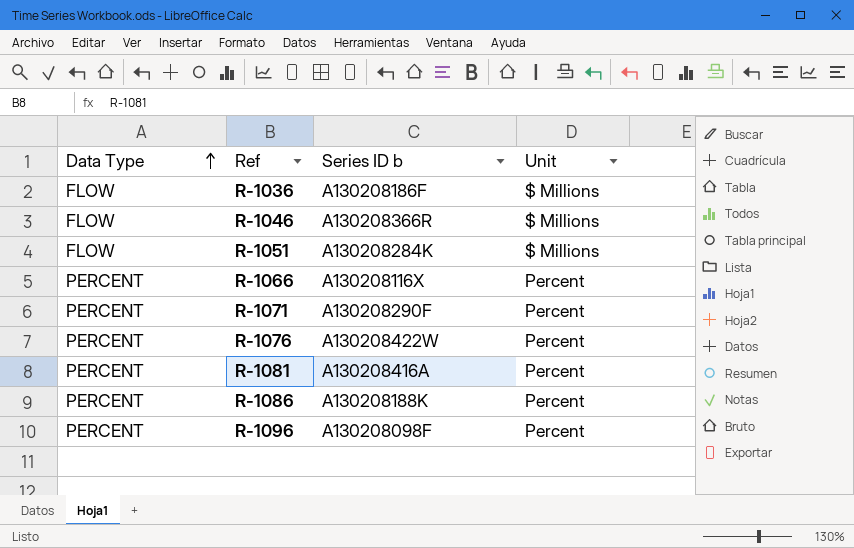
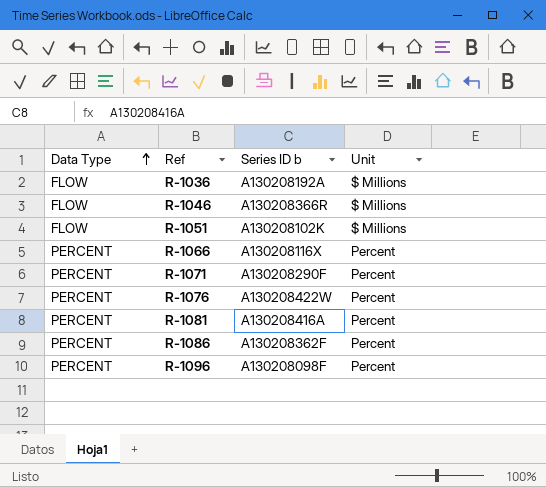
R-1036 | Series ID b: A130208186F -> A130208192A
R-1051 | Series ID b: A130208284K -> A130208102K
R-1086 | Series ID b: A130208188K -> A130208362F

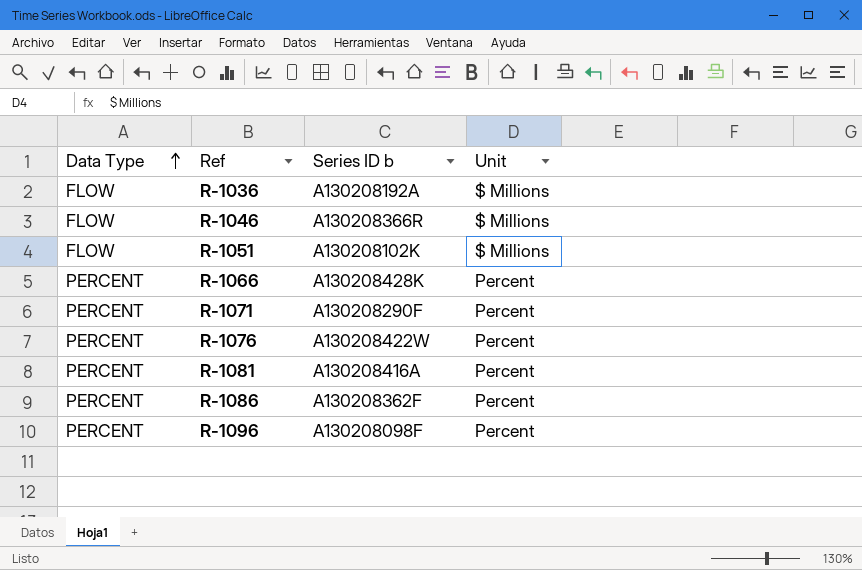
R-1066 | Series ID b: A130208116X -> A130208428K

